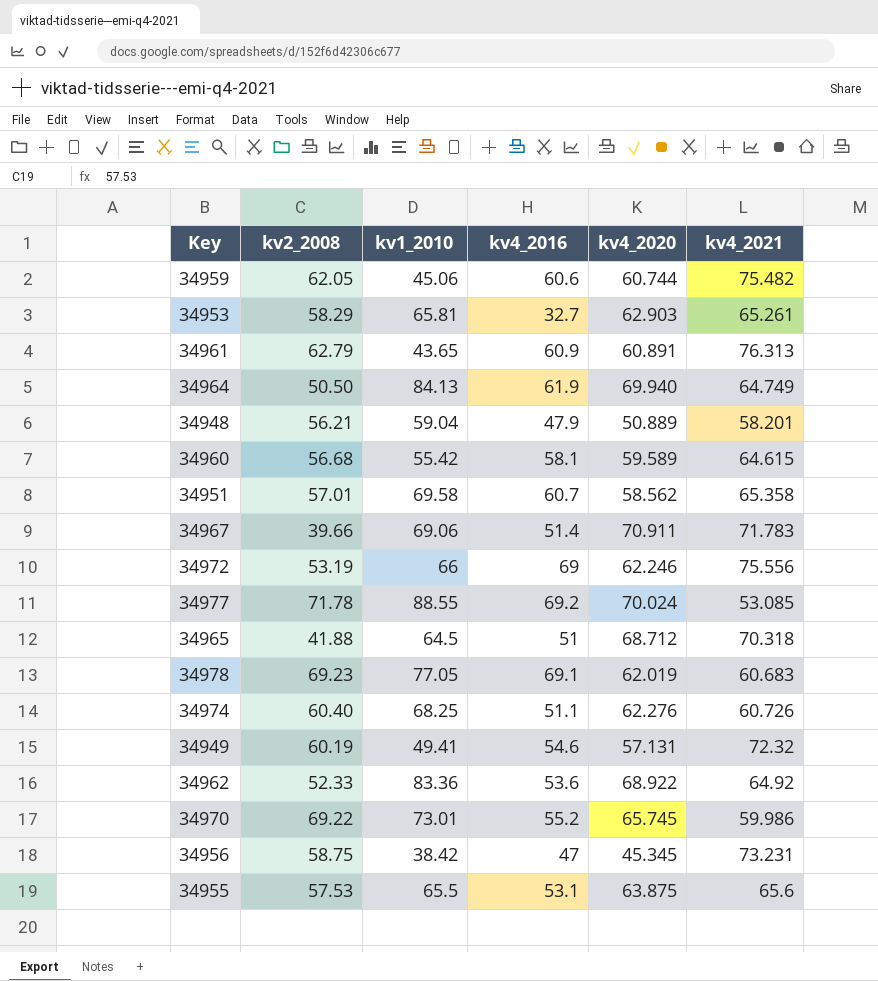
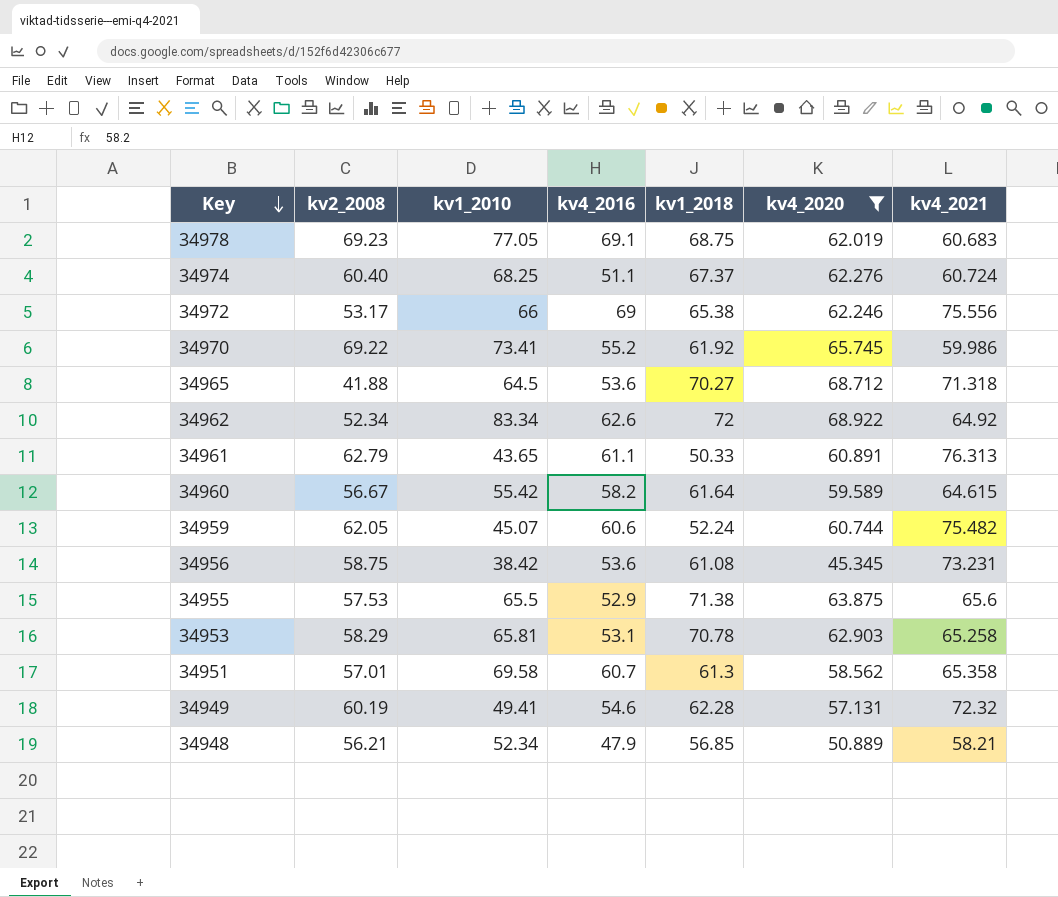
filter: none -> kv4_2020 <= 68.922
row order: none -> Key descending
column kv1_2018 | position: none -> 5
34974 | kv4_2021: 60.726 -> 60.724
34972 | kv2_2008: 53.19 -> 53.17
34970 | kv1_2010: 73.01 -> 73.41
34965 | kv4_2016: 51 -> 53.6
34965 | kv4_2021: 70.318 -> 71.318
34962 | kv2_2008: 52.33 -> 52.34
34962 | kv1_2010: 83.36 -> 83.34
34962 | kv4_2016: 53.6 -> 62.6
34961 | kv4_2016: 60.9 -> 61.1
34960 | kv2_2008: 56.68 -> 56.67
34960 | kv4_2016: 58.1 -> 58.2
34959 | kv1_2010: 45.06 -> 45.07
34956 | kv4_2016: 47 -> 53.6
34955 | kv4_2016: 53.1 -> 52.9
34953 | kv4_2016: 32.7 -> 53.1
34953 | kv4_2021: 65.261 -> 65.258
34948 | kv1_2010: 59.04 -> 52.34
34948 | kv4_2021: 58.201 -> 58.21

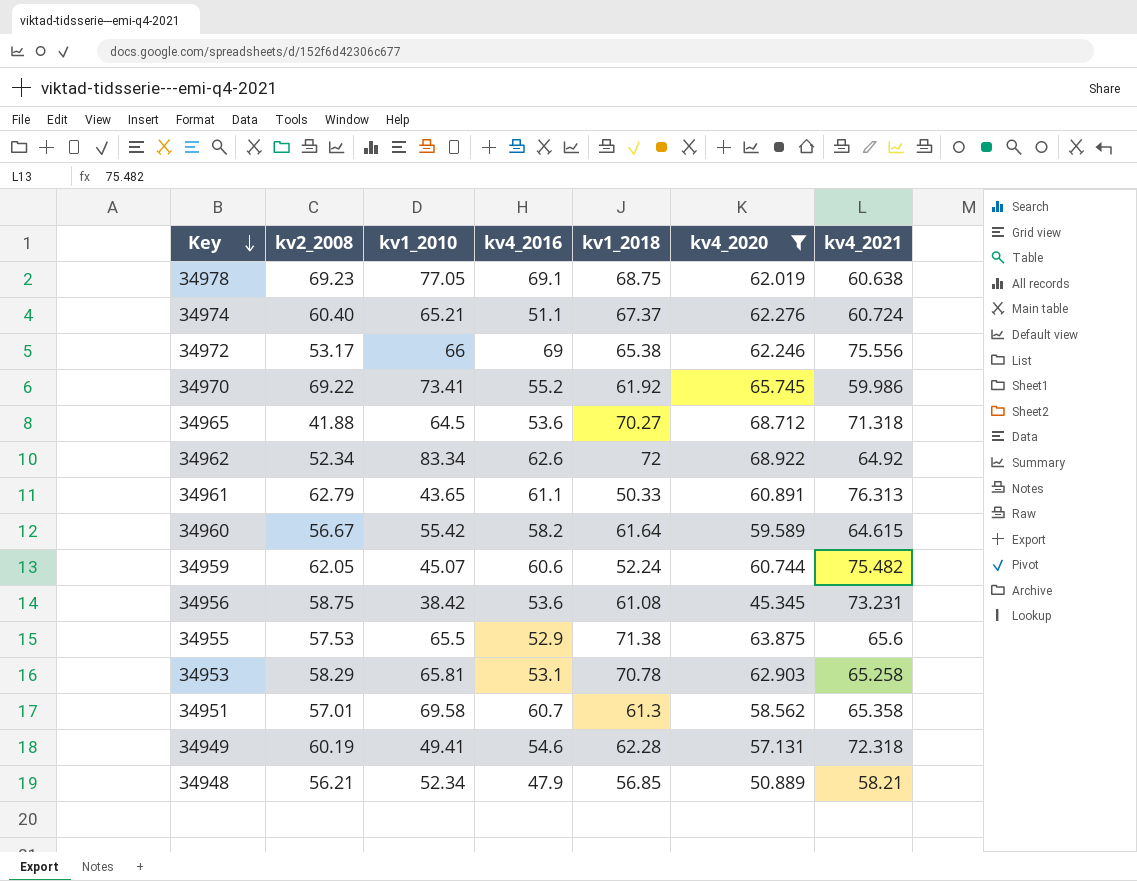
34978 | kv4_2021: 60.683 -> 60.638
34974 | kv1_2010: 68.25 -> 65.21
34949 | kv4_2021: 72.32 -> 72.318

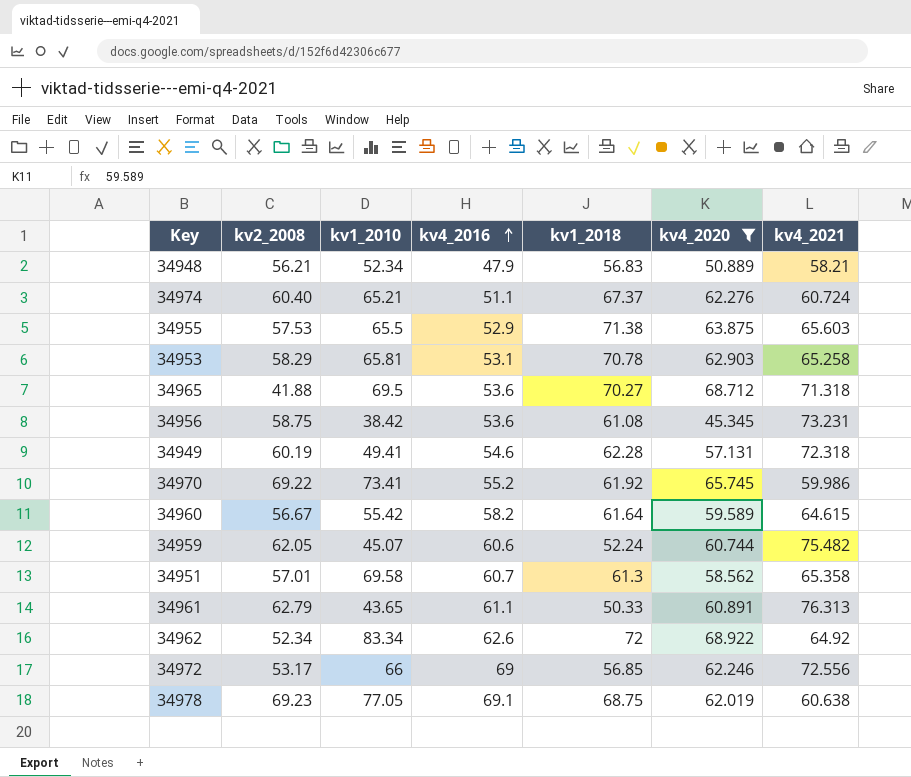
row order: Key descending -> kv4_2016 ascending
34948 | kv1_2018: 56.85 -> 56.83
34955 | kv4_2021: 65.6 -> 65.603
34965 | kv1_2010: 64.5 -> 69.5
34972 | kv1_2018: 65.38 -> 56.85
34972 | kv4_2021: 75.556 -> 72.556

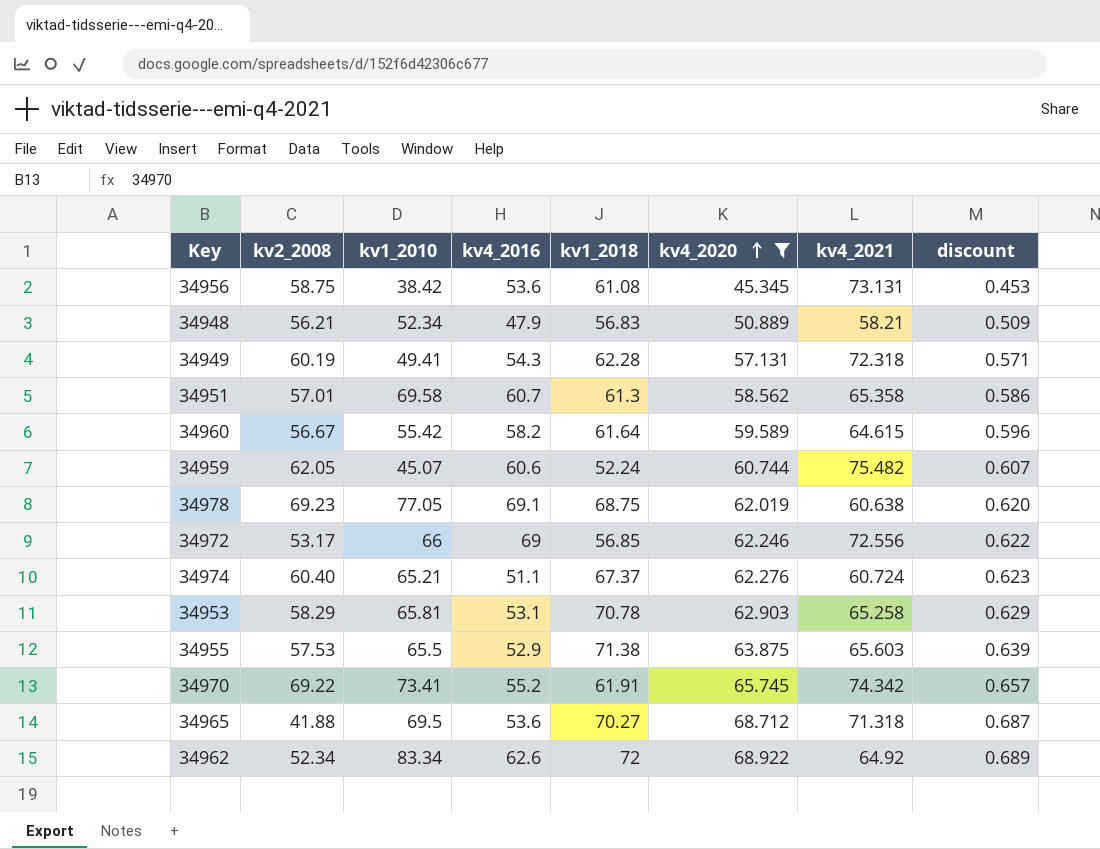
row order: kv4_2016 ascending -> kv4_2020 ascending
column discount | formula: none -> [kv4_2020] * 0.01
row 34961: 62.79 | 43.65 | 61.1 | 50.33 | 60.891 | 76.313 -> none
34956 | kv4_2021: 73.231 -> 73.131
34949 | kv4_2016: 54.6 -> 54.3
34970 | kv1_2018: 61.92 -> 61.91
34970 | kv4_2021: 59.986 -> 74.342

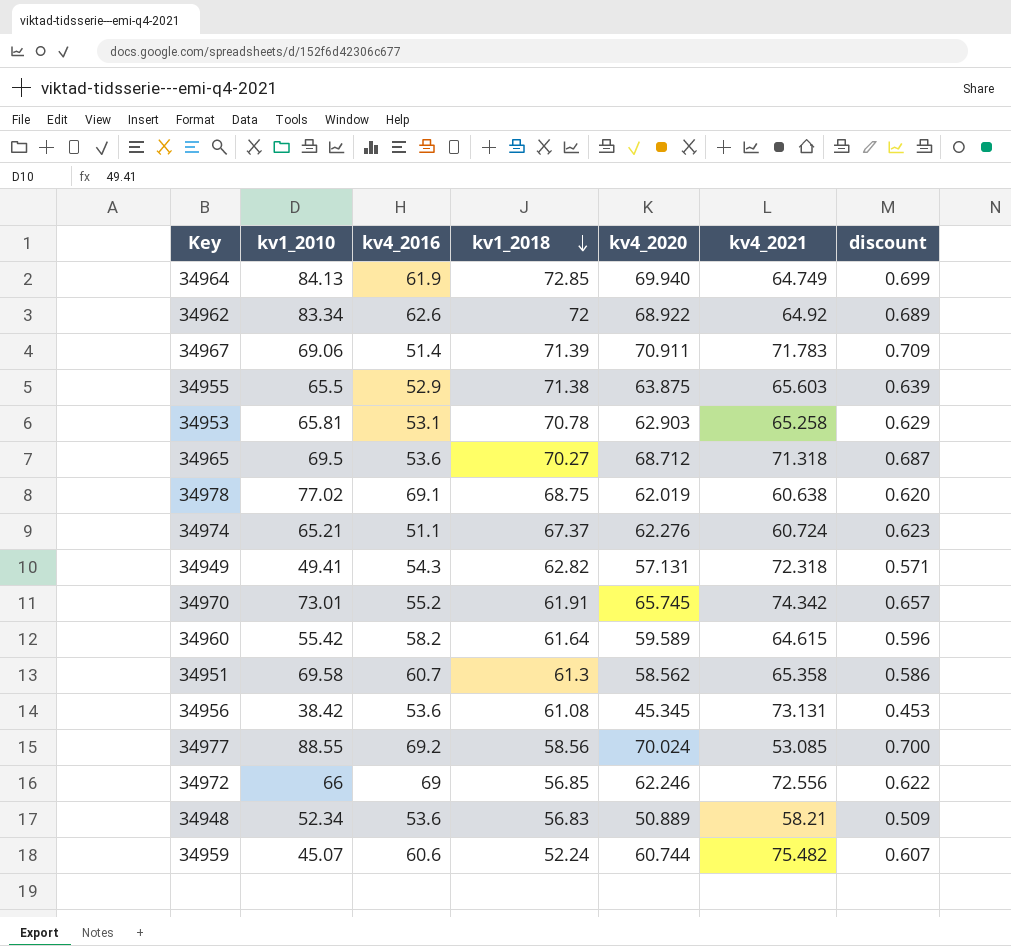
filter: kv4_2020 <= 68.922 -> none
row order: kv4_2020 ascending -> kv1_2018 descending
column kv2_2008 | position: 2 -> none
34978 | kv1_2010: 77.05 -> 77.02
34949 | kv1_2018: 62.28 -> 62.82
34970 | kv1_2010: 73.41 -> 73.01
34948 | kv4_2016: 47.9 -> 53.6

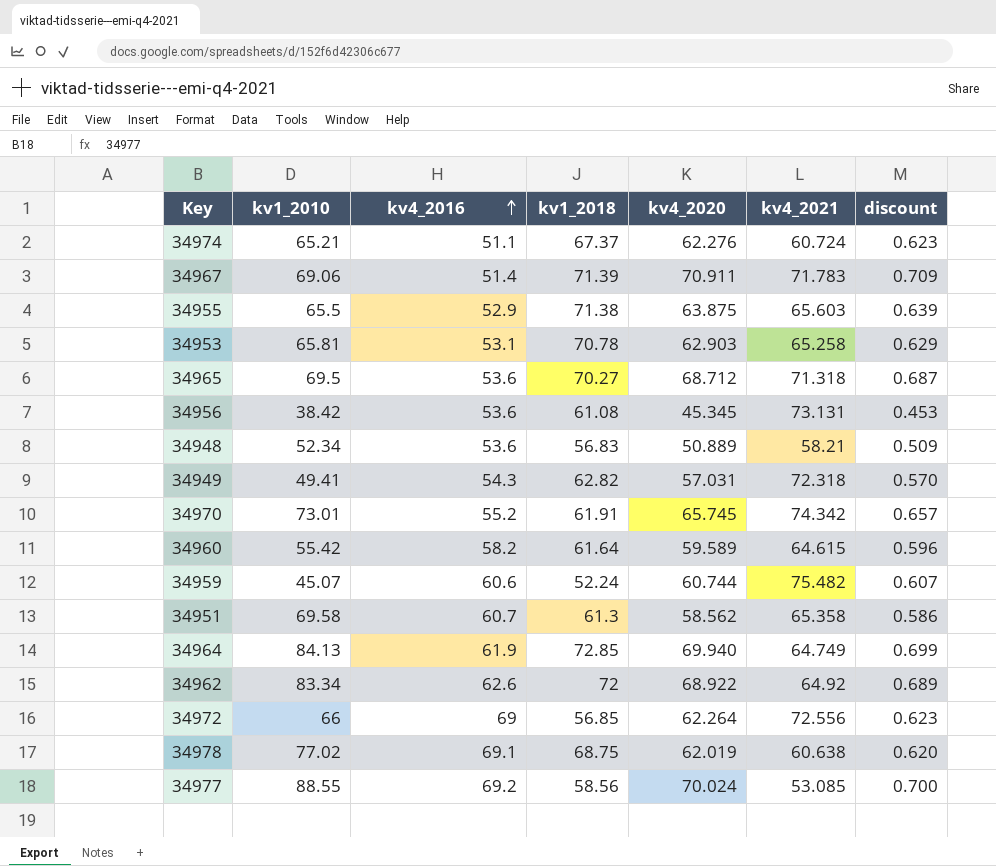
row order: kv1_2018 descending -> kv4_2016 ascending
34949 | kv4_2020: 57.131 -> 57.031
34949 | discount: 0.571 -> 0.570
34972 | kv4_2020: 62.246 -> 62.264
34972 | discount: 0.622 -> 0.623

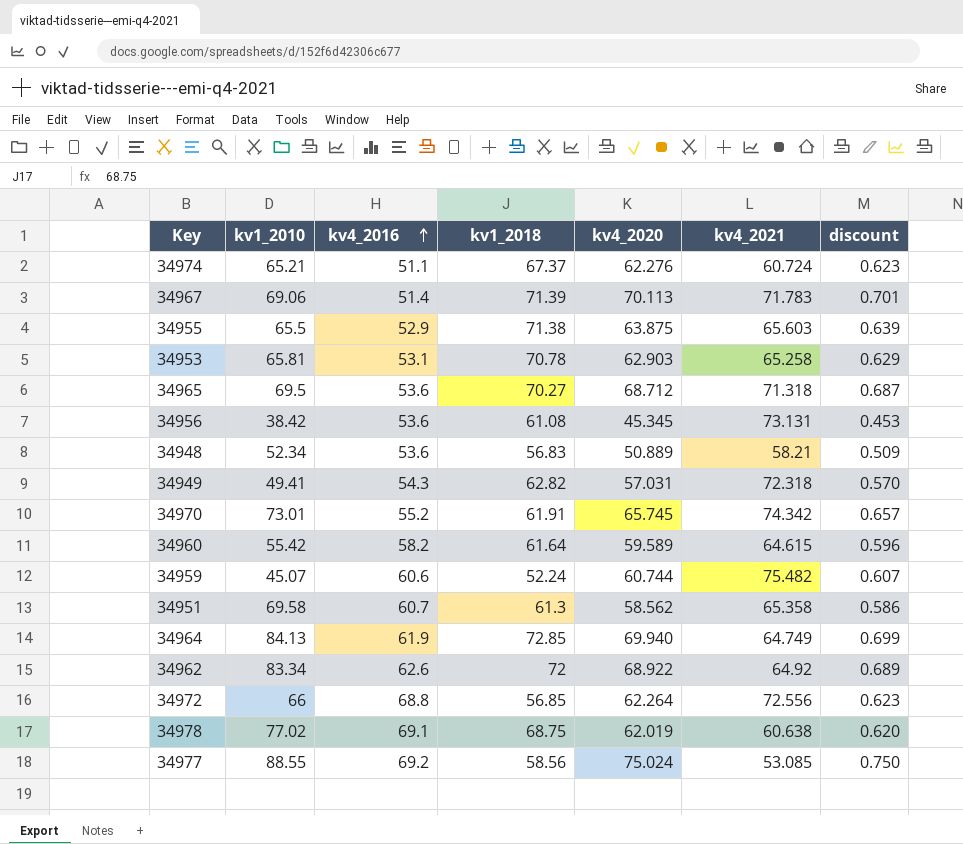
34967 | kv4_2020: 70.911 -> 70.113
34967 | discount: 0.709 -> 0.701
34972 | kv4_2016: 69 -> 68.8
34977 | kv4_2020: 70.024 -> 75.024
34977 | discount: 0.700 -> 0.750

